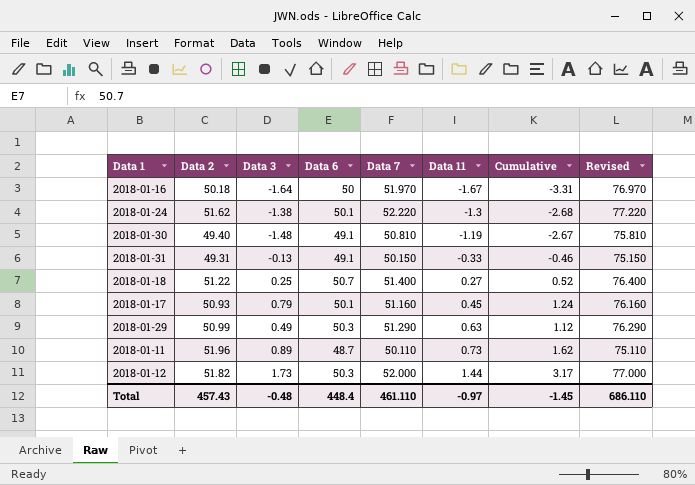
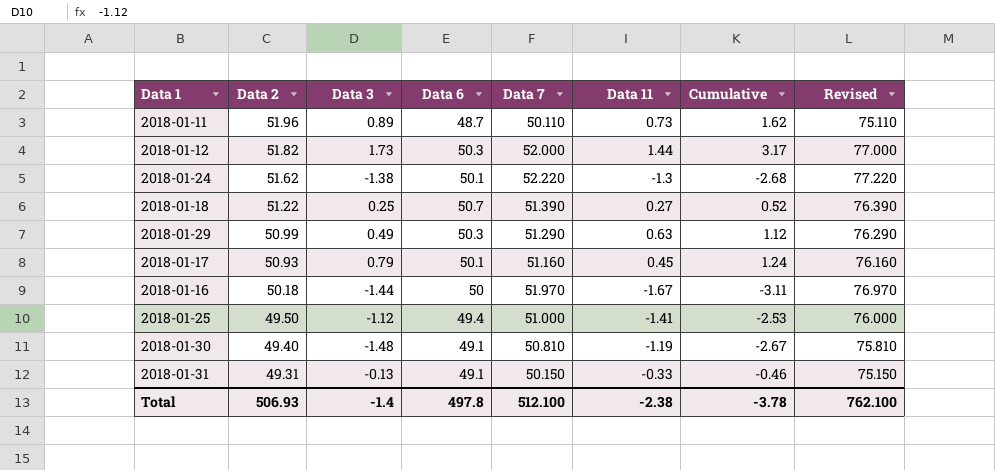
row order: Data 11 ascending -> Data 2 descending
2018-01-18 | Data 7: 51.400 -> 51.390
2018-01-18 | Revised: 76.400 -> 76.390
2018-01-16 | Data 3: -1.64 -> -1.44
2018-01-16 | Cumulative: -3.31 -> -3.11
row 2018-01-25: none -> 49.50 | -1.12 | 49.4 | 51.000 | -1.41 | -2.53 | 76.000
Total | Data 2: 457.43 -> 506.93
Total | Data 3: -0.48 -> -1.4
Total | Data 6: 448.4 -> 497.8
Total | Data 7: 461.110 -> 512.100
Total | Data 11: -0.97 -> -2.38
Total | Cumulative: -1.45 -> -3.78
Total | Revised: 686.110 -> 762.100

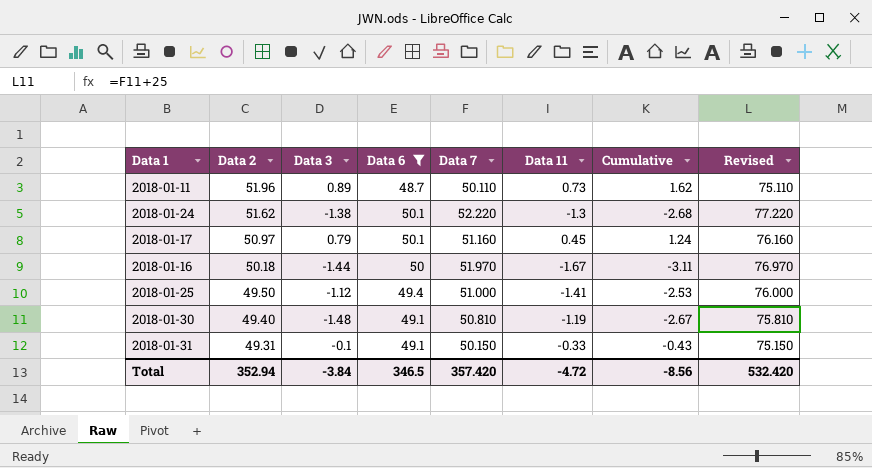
filter: none -> Data 6 <= 50.1
2018-01-17 | Data 2: 50.93 -> 50.97
2018-01-31 | Data 3: -0.13 -> -0.1
2018-01-31 | Cumulative: -0.46 -> -0.43
Total | Data 2: 506.93 -> 352.94
Total | Data 3: -1.4 -> -3.84
Total | Data 6: 497.8 -> 346.5
Total | Data 7: 512.100 -> 357.420
Total | Data 11: -2.38 -> -4.72
Total | Cumulative: -3.78 -> -8.56
Total | Revised: 762.100 -> 532.420

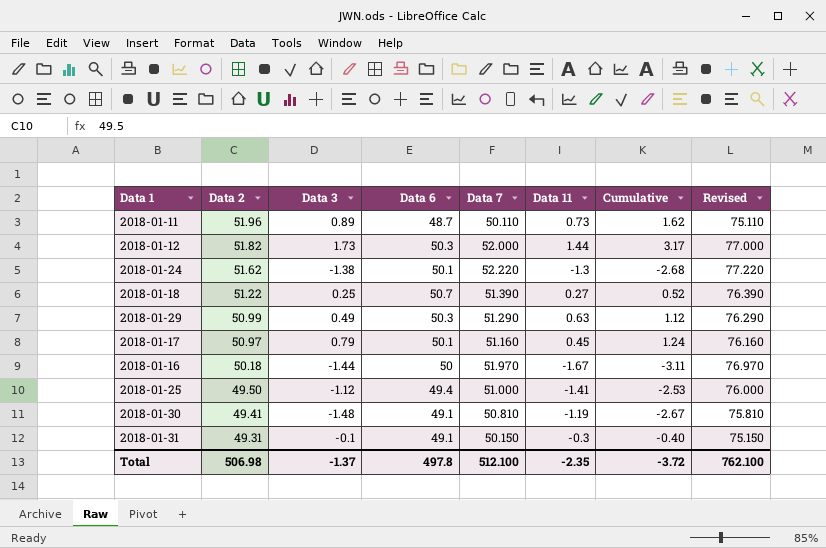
filter: Data 6 <= 50.1 -> none
2018-01-30 | Data 2: 49.40 -> 49.41
2018-01-31 | Data 11: -0.33 -> -0.3
2018-01-31 | Cumulative: -0.43 -> -0.40
Total | Data 2: 352.94 -> 506.98
Total | Data 3: -3.84 -> -1.37
Total | Data 6: 346.5 -> 497.8
Total | Data 7: 357.420 -> 512.100
Total | Data 11: -4.72 -> -2.35
Total | Cumulative: -8.56 -> -3.72
Total | Revised: 532.420 -> 762.100

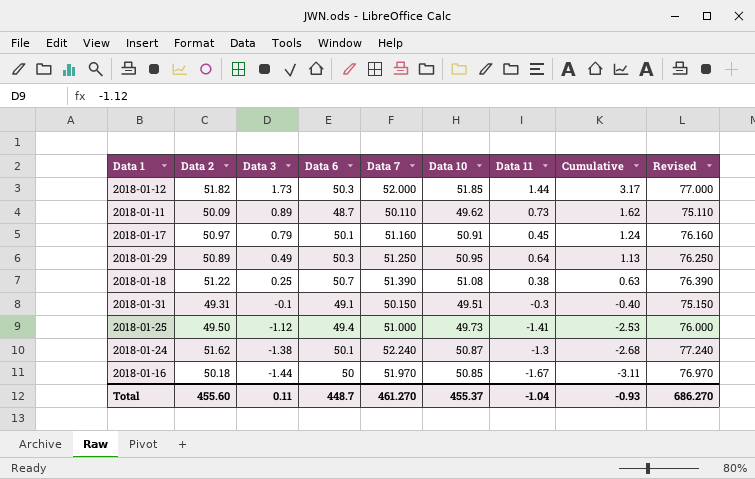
row order: Data 2 descending -> Data 3 descending
column Data 10 | position: none -> 6
row 2018-01-30: 49.41 | -1.48 | 49.1 | 50.810 | -1.19 | -2.67 | 75.810 -> none
2018-01-11 | Data 2: 51.96 -> 50.09
2018-01-29 | Data 2: 50.99 -> 50.89
2018-01-29 | Data 7: 51.290 -> 51.250
2018-01-29 | Data 11: 0.63 -> 0.64
2018-01-29 | Cumulative: 1.12 -> 1.13
2018-01-29 | Revised: 76.290 -> 76.250
2018-01-18 | Data 11: 0.27 -> 0.38
2018-01-18 | Cumulative: 0.52 -> 0.63
2018-01-24 | Data 7: 52.220 -> 52.240
2018-01-24 | Revised: 77.220 -> 77.240
Total | Data 2: 506.98 -> 455.60
Total | Data 3: -1.37 -> 0.11
Total | Data 6: 497.8 -> 448.7
Total | Data 7: 512.100 -> 461.270
Total | Data 11: -2.35 -> -1.04
Total | Cumulative: -3.72 -> -0.93
Total | Revised: 762.100 -> 686.270

